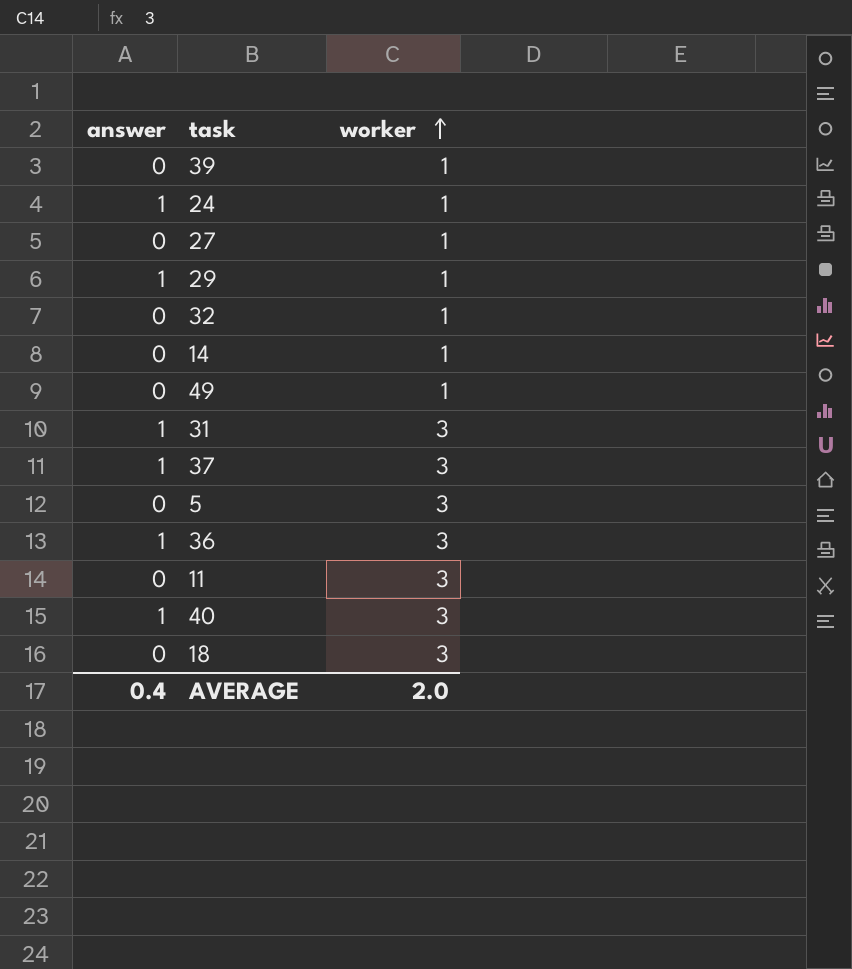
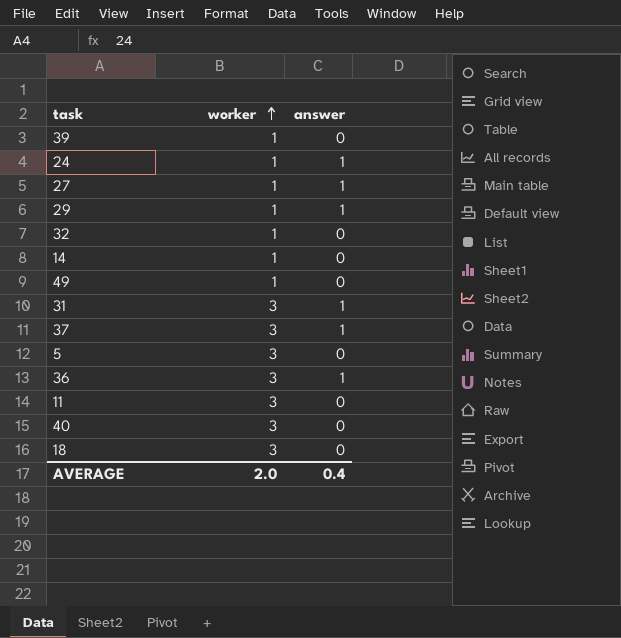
column answer | position: 1 -> 3
27 | answer: 0 -> 1
40 | answer: 1 -> 0

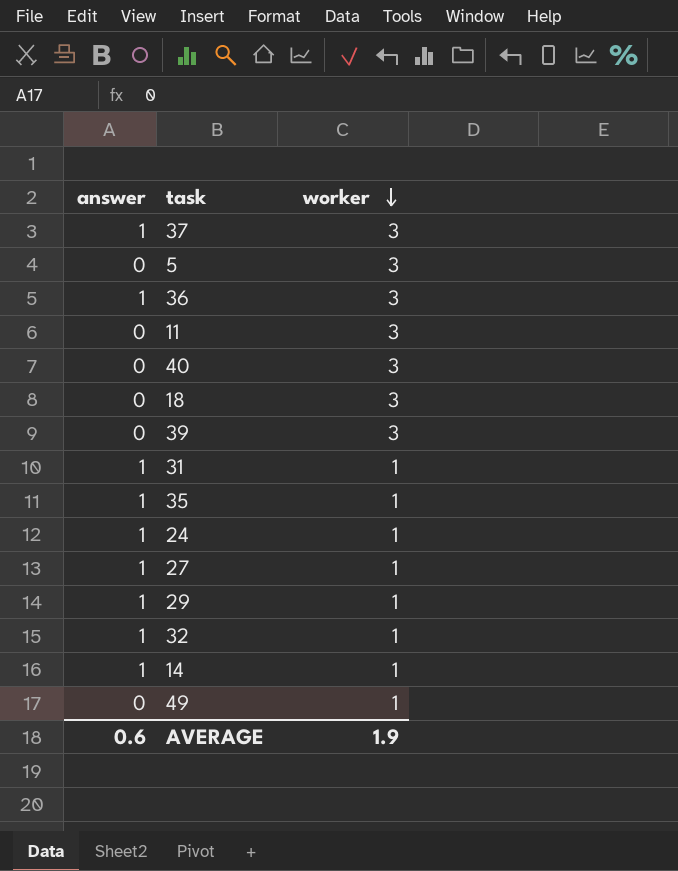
row order: worker ascending -> worker descending
column answer | position: 3 -> 1
39 | worker: 1 -> 3
31 | worker: 3 -> 1
row 35: none -> 1 | 1
32 | answer: 0 -> 1
14 | answer: 0 -> 1
AVERAGE | answer: 0.4 -> 0.6
AVERAGE | worker: 2.0 -> 1.9

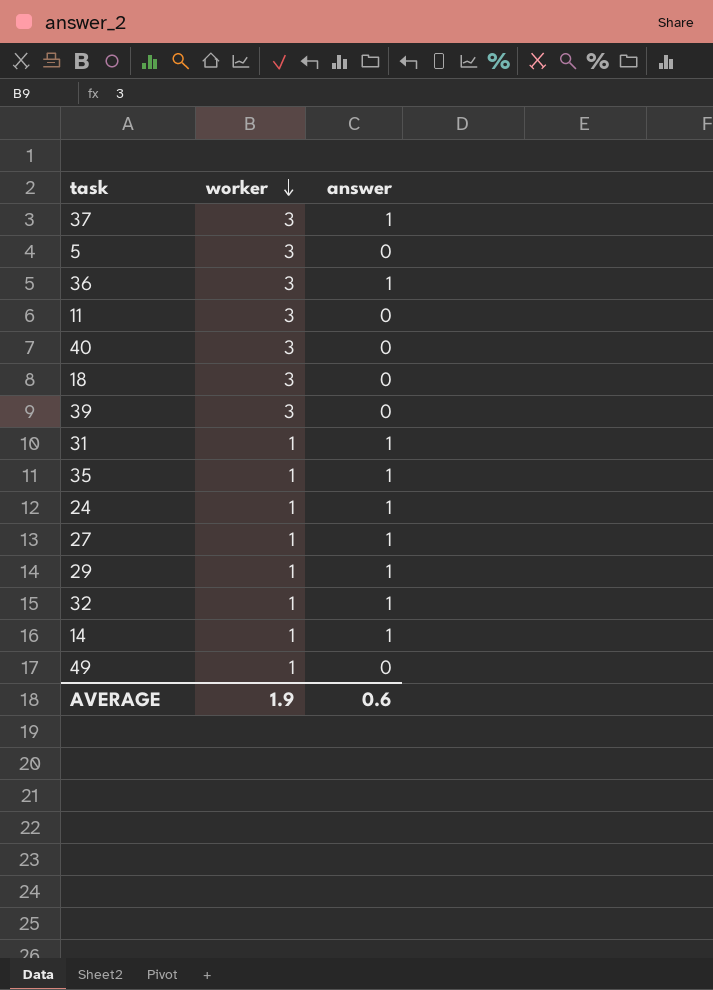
column answer | position: 1 -> 3

